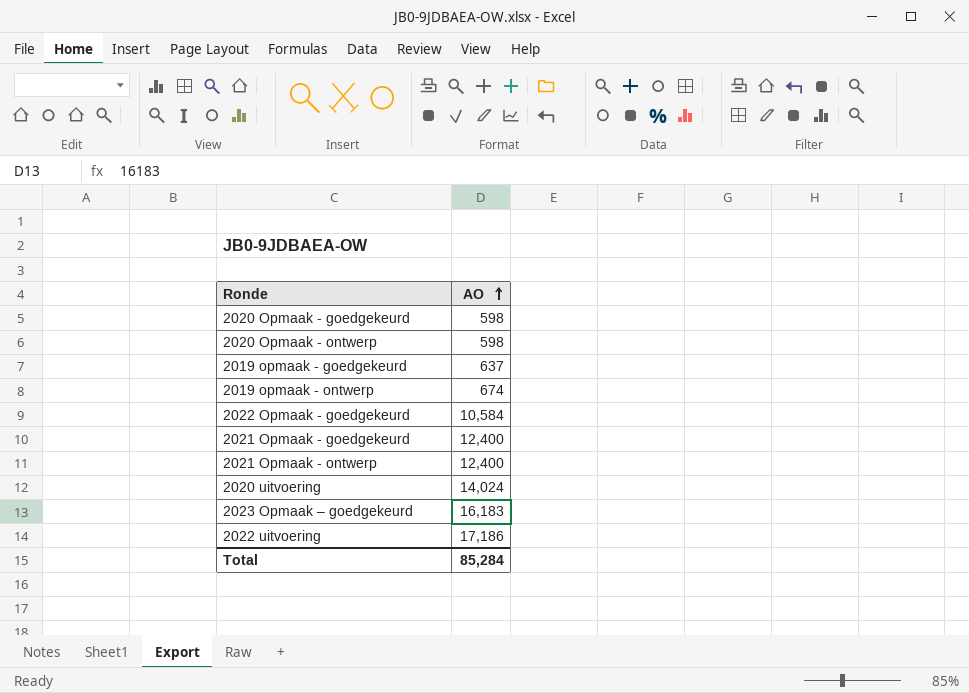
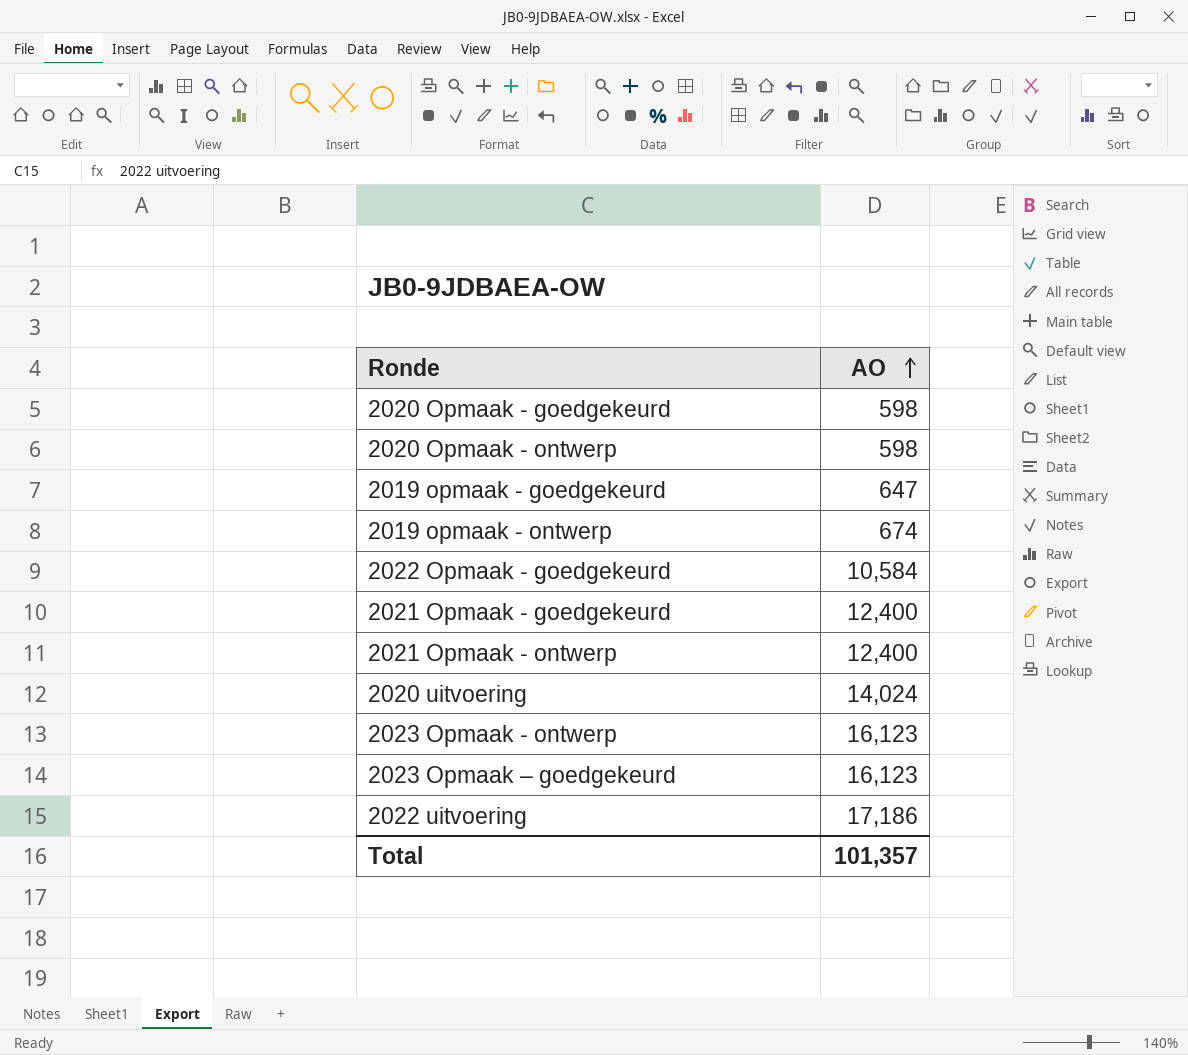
2019 opmaak - goedgekeurd | AO: 637 -> 647
row 2023 Opmaak - ontwerp: none -> 16,123
2023 Opmaak – goedgekeurd | AO: 16,183 -> 16,123
Total | AO: 85,284 -> 101,357

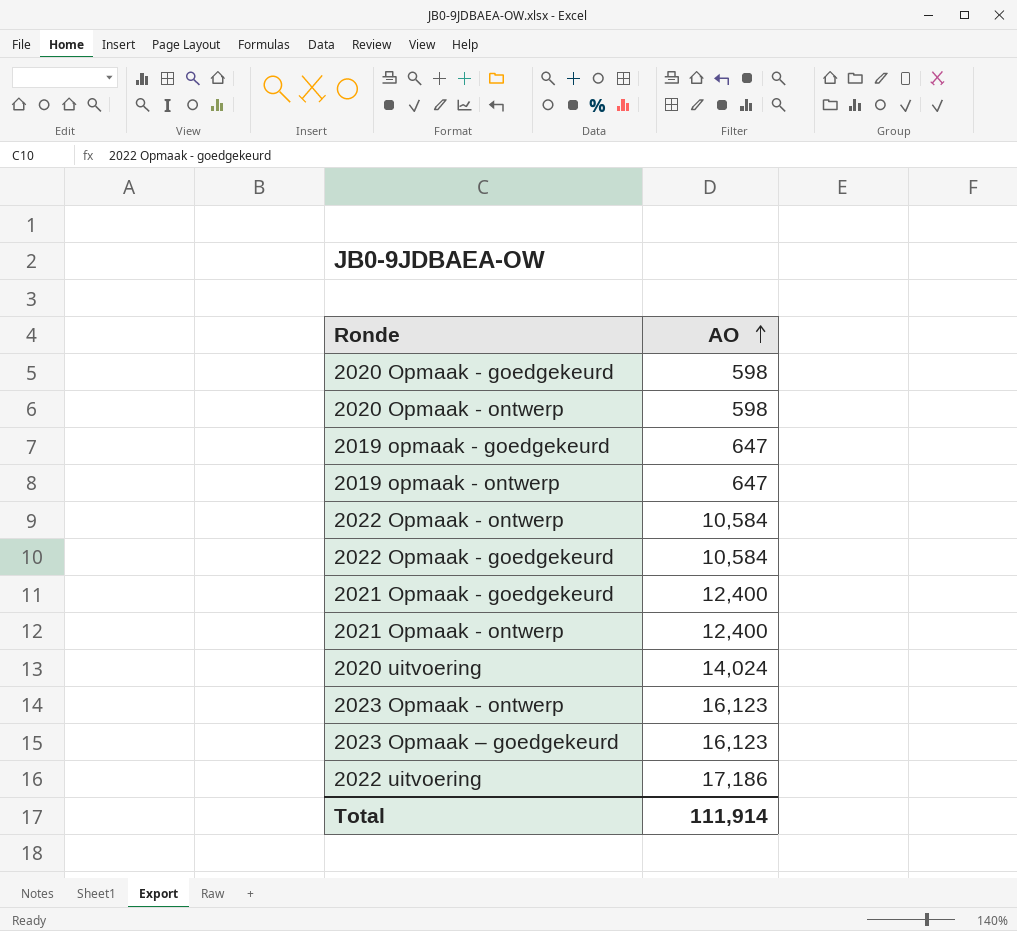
2019 opmaak - ontwerp | AO: 674 -> 647
row 2022 Opmaak - ontwerp: none -> 10,584
Total | AO: 101,357 -> 111,914

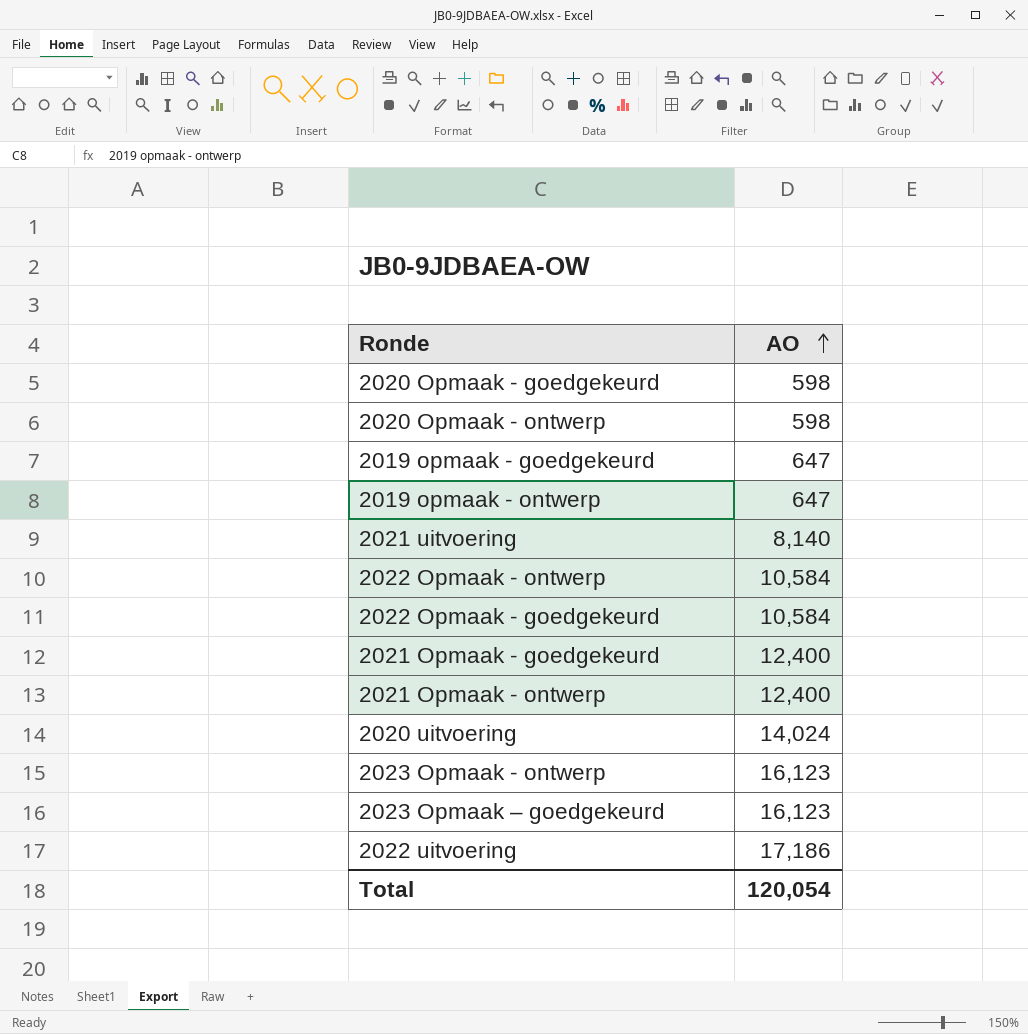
row 2021 uitvoering: none -> 8,140
Total | AO: 111,914 -> 120,054

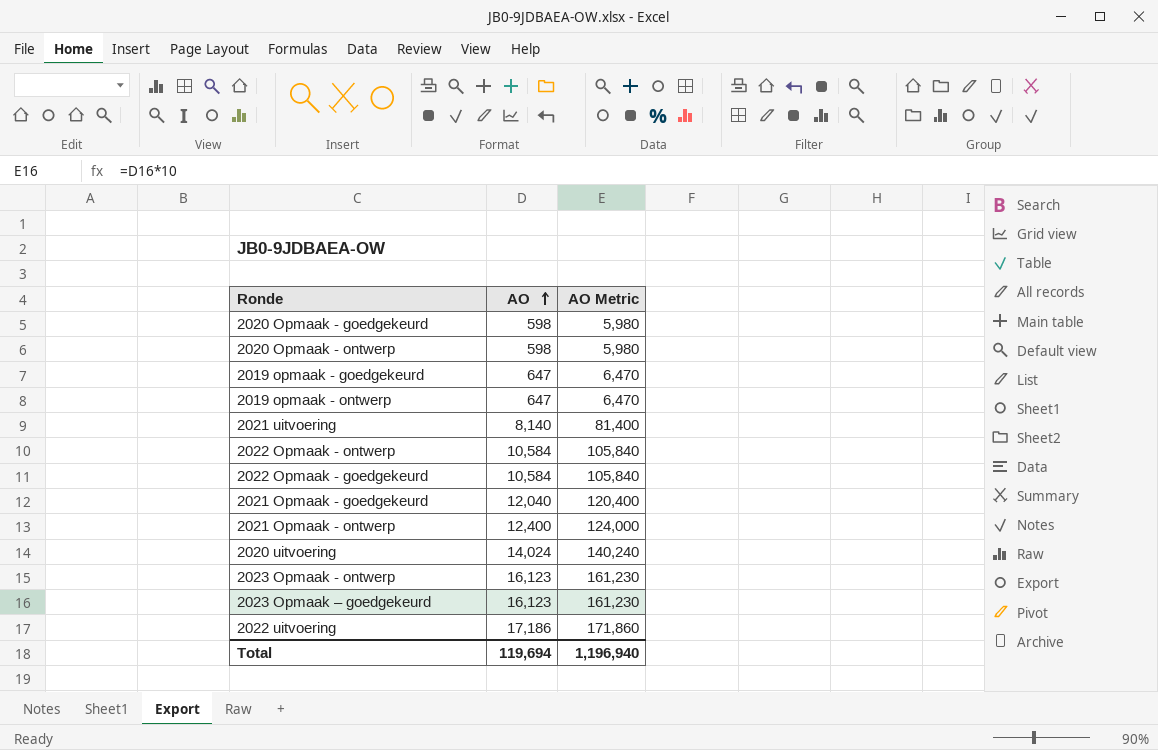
column AO Metric | formula: none -> [AO] * 10
2021 Opmaak - goedgekeurd | AO: 12,400 -> 12,040
Total | AO: 120,054 -> 119,694

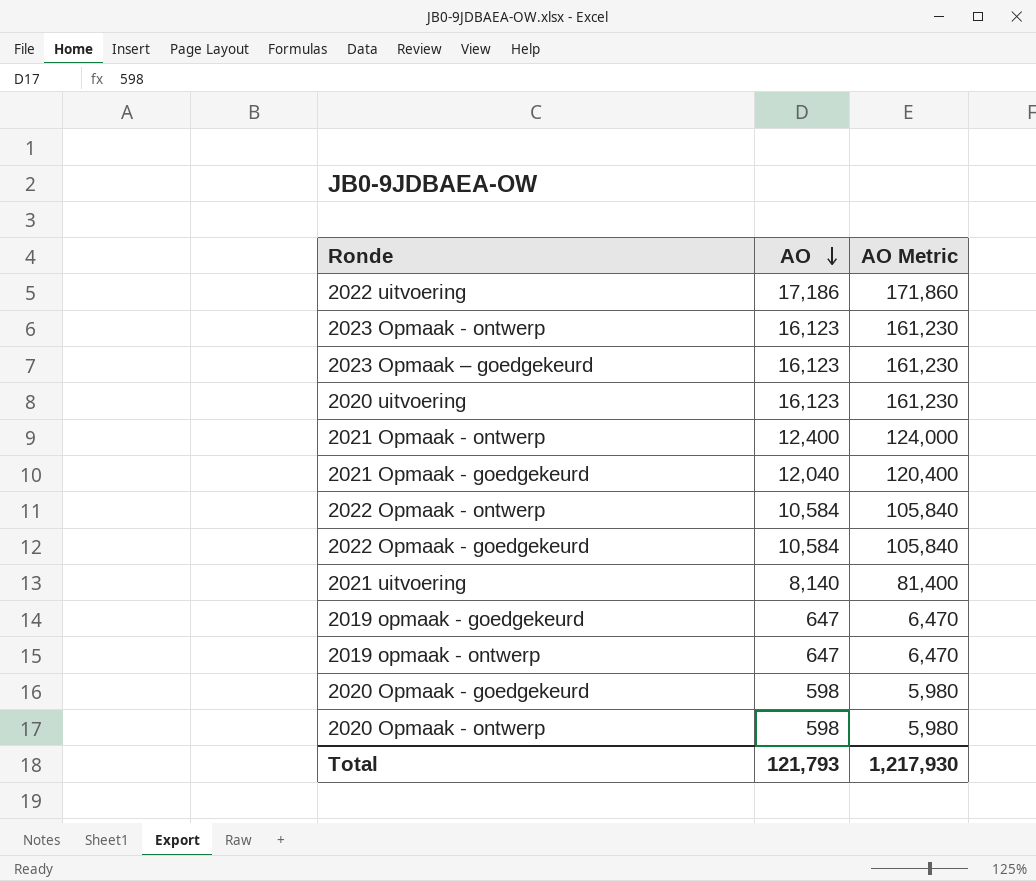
row order: AO ascending -> AO descending
2020 uitvoering | AO: 14,024 -> 16,123
2020 uitvoering | AO Metric: 140,240 -> 161,230
Total | AO: 119,694 -> 121,793
Total | AO Metric: 1,196,940 -> 1,217,930

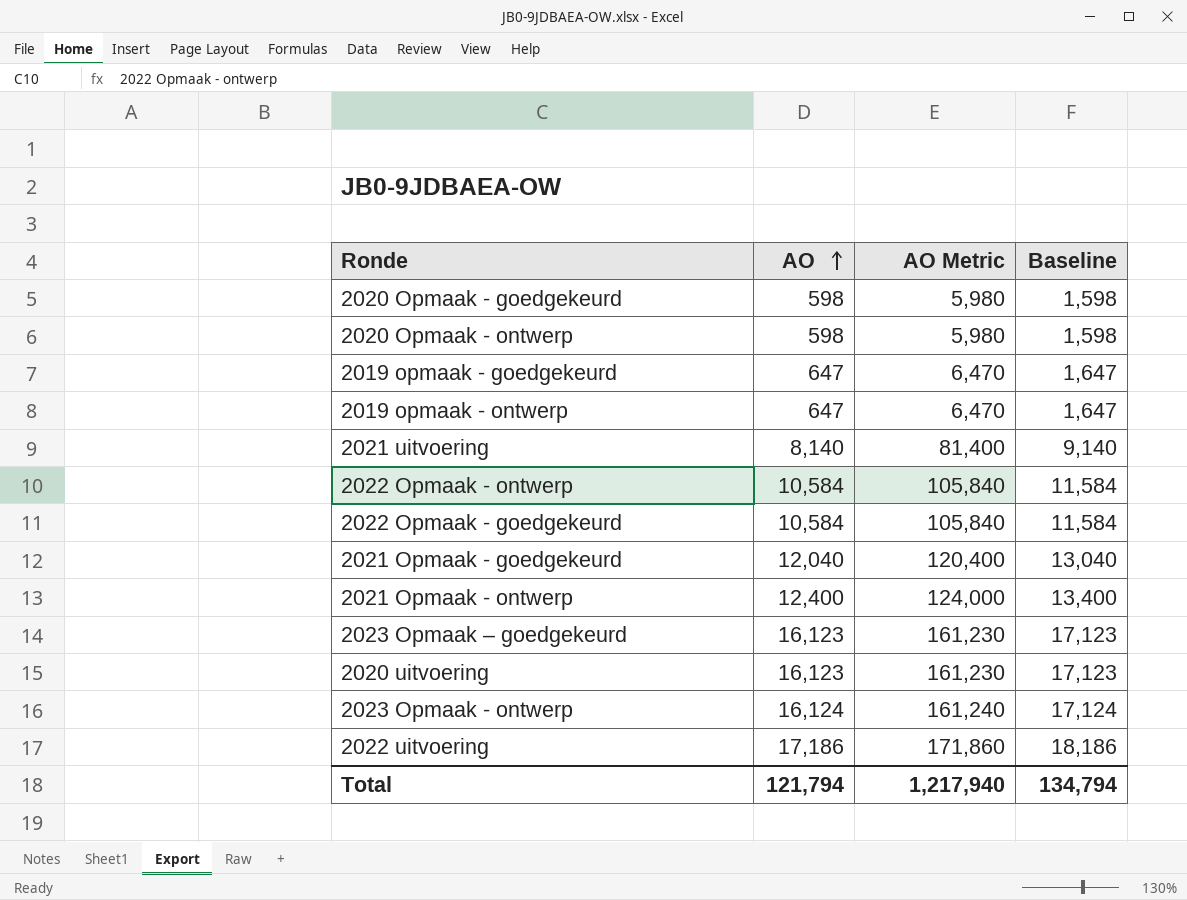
row order: AO descending -> AO ascending
column Baseline | formula: none -> [AO] + 1000
2023 Opmaak - ontwerp | AO: 16,123 -> 16,124
2023 Opmaak - ontwerp | AO Metric: 161,230 -> 161,240
Total | AO: 121,793 -> 121,794
Total | AO Metric: 1,217,930 -> 1,217,940

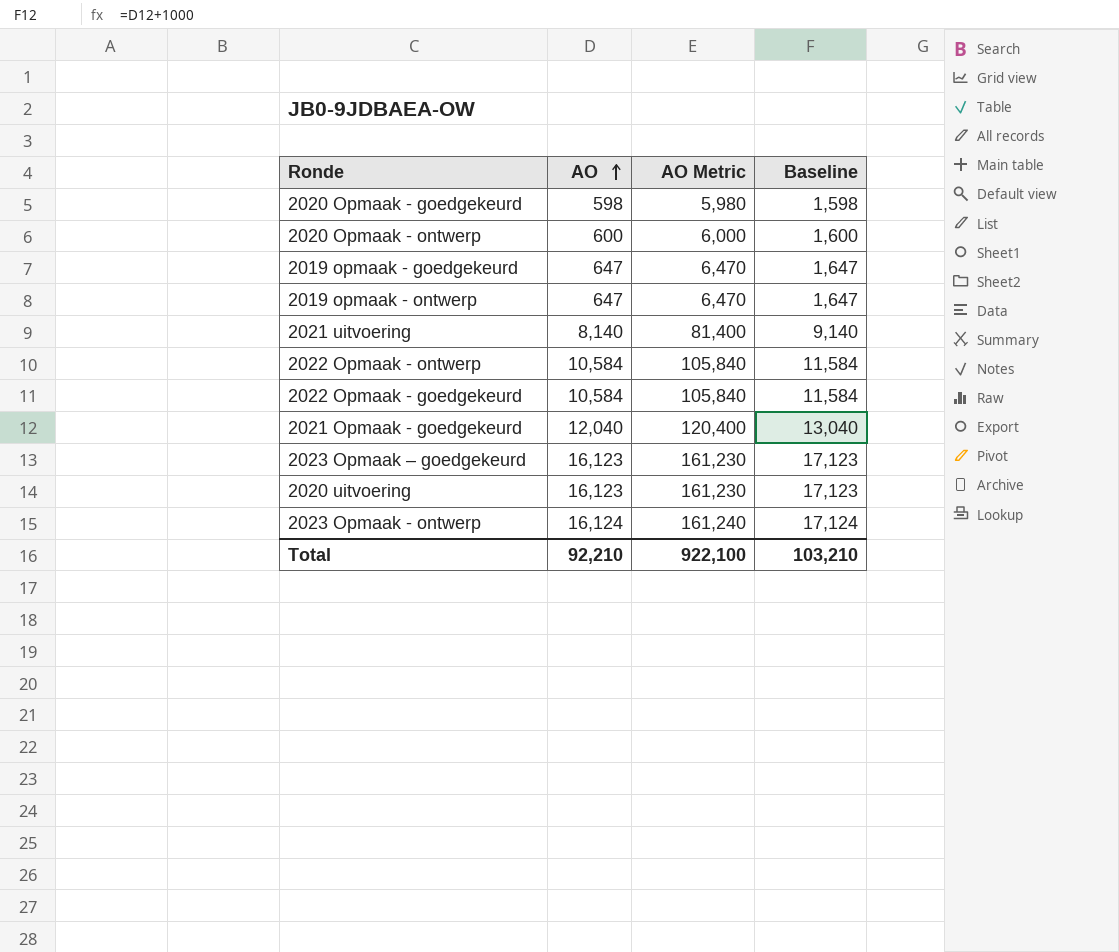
row 2021 Opmaak - ontwerp: 12,400 | 124,000 | 13,400 -> none
row 2022 uitvoering: 17,186 | 171,860 | 18,186 -> none
2020 Opmaak - ontwerp | AO: 598 -> 600
2020 Opmaak - ontwerp | AO Metric: 5,980 -> 6,000
2020 Opmaak - ontwerp | Baseline: 1,598 -> 1,600
Total | AO: 121,794 -> 92,210
Total | AO Metric: 1,217,940 -> 922,100
Total | Baseline: 134,794 -> 103,210

